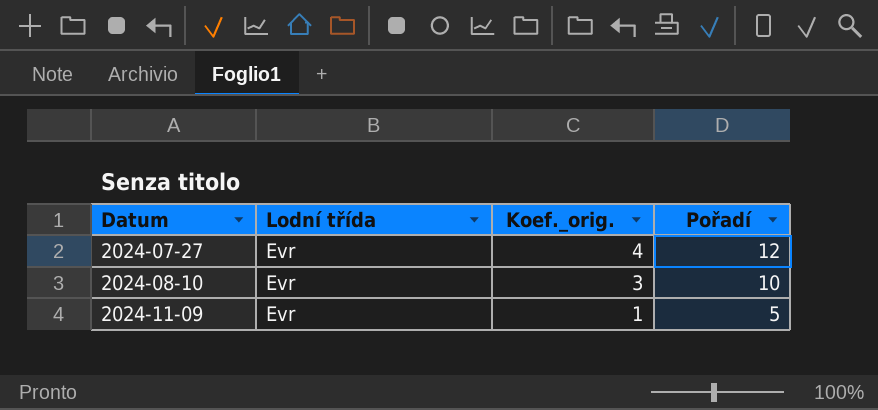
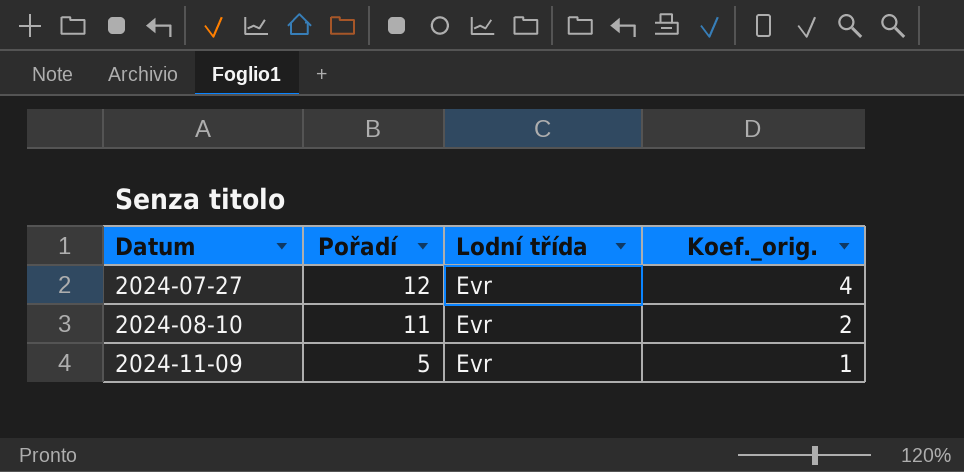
column Pořadí | position: 4 -> 2
2024-08-10 | Pořadí: 10 -> 11
2024-08-10 | Koef._orig.: 3 -> 2

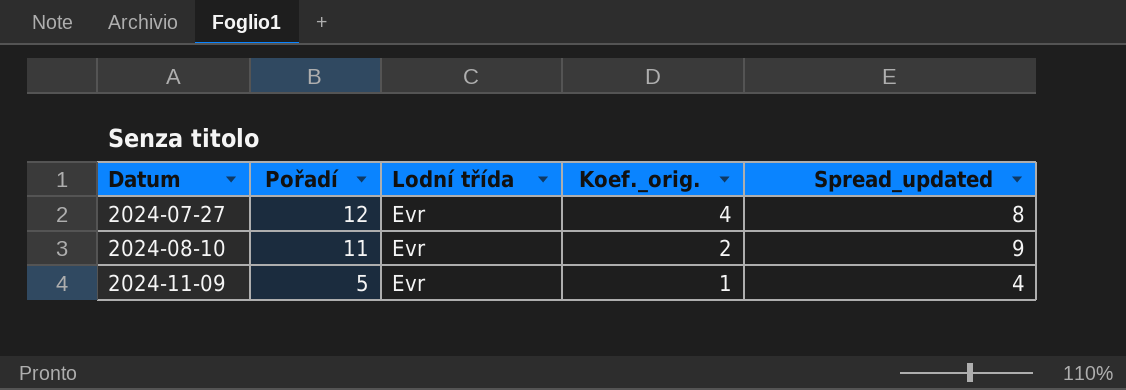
column Spread_updated | formula: none -> [Pořadí] - [Koef._orig.]

